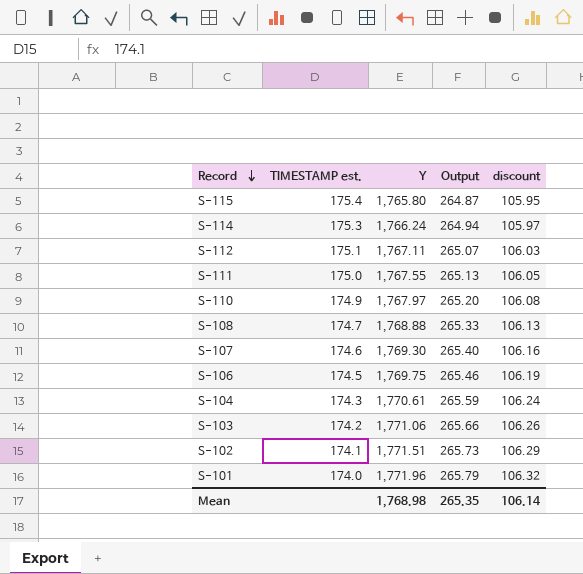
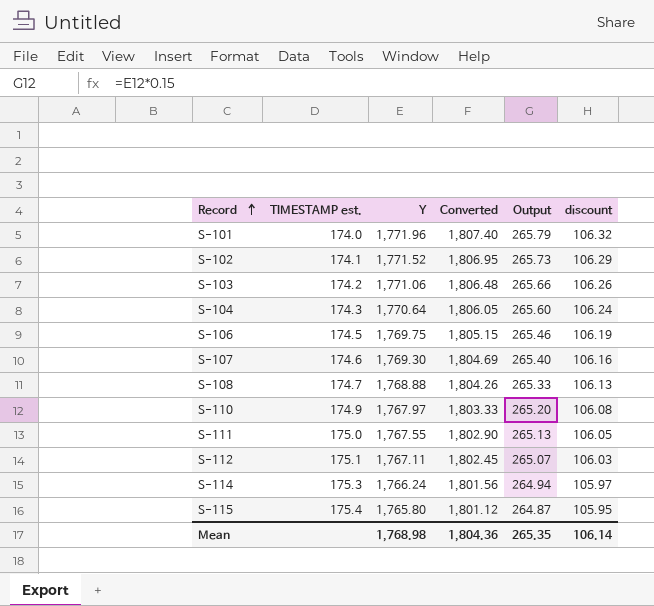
row order: Record descending -> Record ascending
column Converted | formula: none -> [Y] * 1.02
S-102 | Y: 1,771.51 -> 1,771.52
S-104 | Y: 1,770.61 -> 1,770.64
S-104 | Output: 265.59 -> 265.60

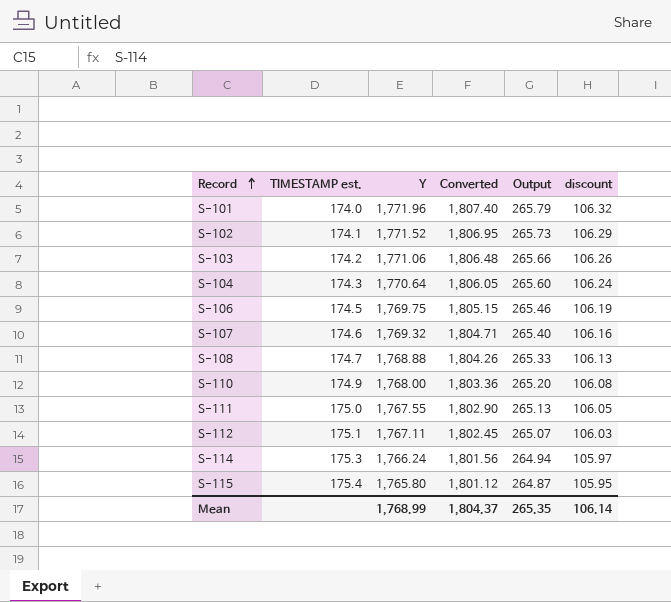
S-107 | Y: 1,769.30 -> 1,769.32
S-107 | Converted: 1,804.69 -> 1,804.71
S-110 | Y: 1,767.97 -> 1,768.00
S-110 | Converted: 1,803.33 -> 1,803.36
Mean | Y: 1,768.98 -> 1,768.99
Mean | Converted: 1,804.36 -> 1,804.37

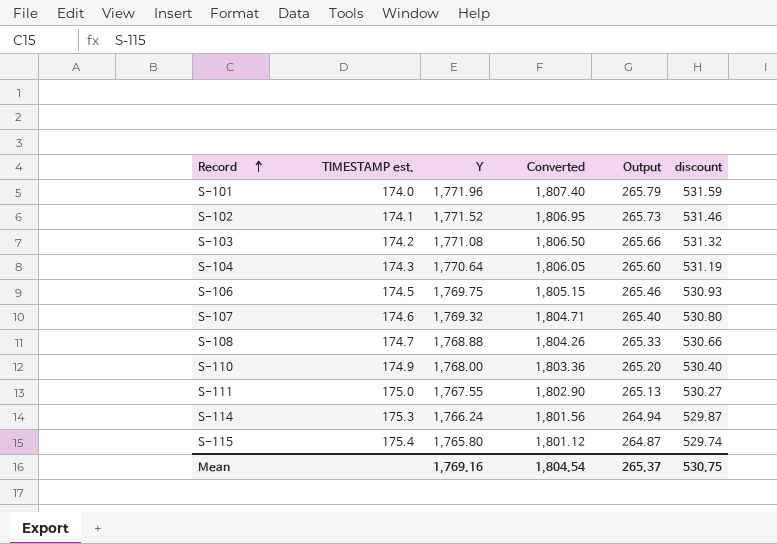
column discount | formula: [Y] * 0.06 -> [Y] * 0.3
row S-112: 175.1 | 1,767.11 | 1,802.45 | 265.07 | 106.03 -> none
S-103 | Y: 1,771.06 -> 1,771.08
S-103 | Converted: 1,806.48 -> 1,806.50
Mean | Y: 1,768.99 -> 1,769.16
Mean | Converted: 1,804.37 -> 1,804.54
Mean | Output: 265.35 -> 265.37
Mean | discount: 106.14 -> 530.75

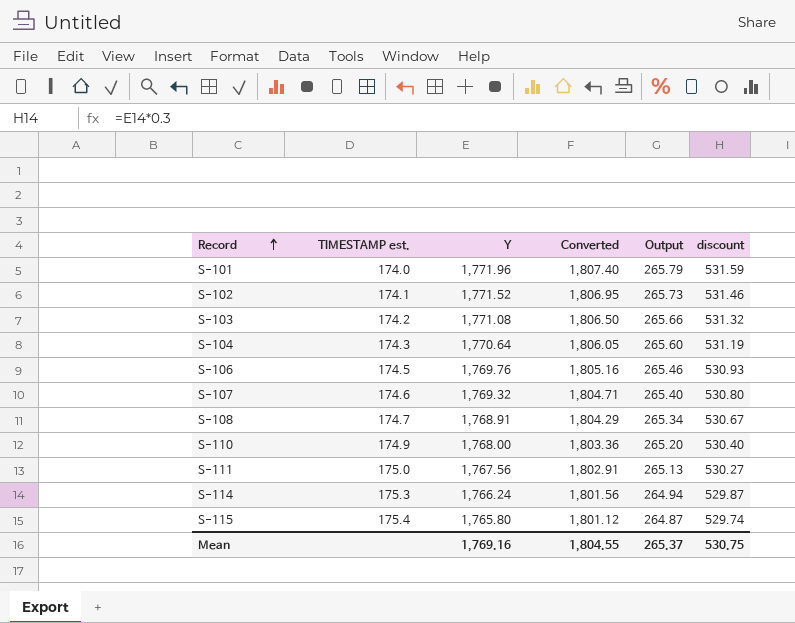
S-106 | Y: 1,769.75 -> 1,769.76
S-106 | Converted: 1,805.15 -> 1,805.16
S-108 | Y: 1,768.88 -> 1,768.91
S-108 | Converted: 1,804.26 -> 1,804.29
S-108 | Output: 265.33 -> 265.34
S-108 | discount: 530.66 -> 530.67
S-111 | Y: 1,767.55 -> 1,767.56
S-111 | Converted: 1,802.90 -> 1,802.91
Mean | Converted: 1,804.54 -> 1,804.55

